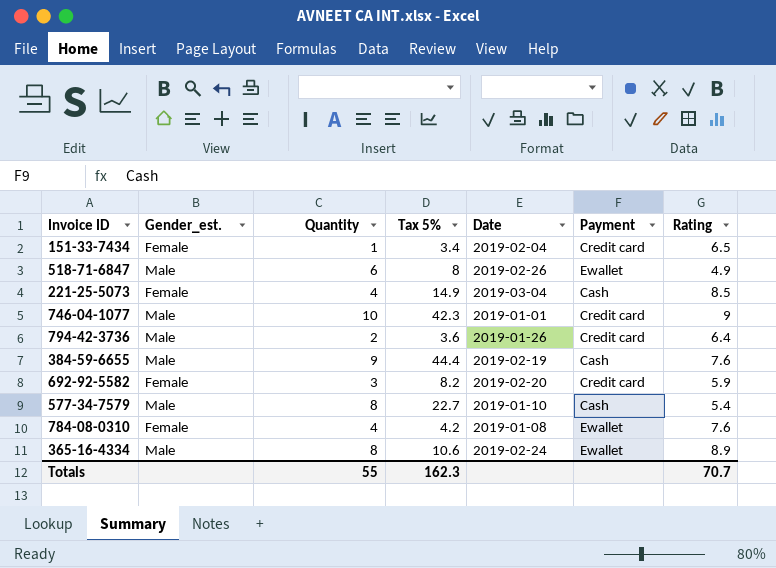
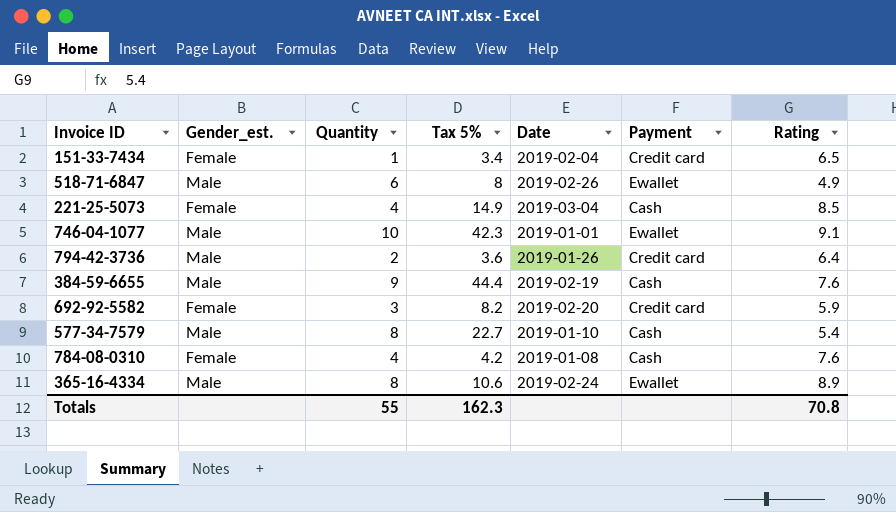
746-04-1077 | Payment: Credit card -> Ewallet
746-04-1077 | Rating: 9 -> 9.1
784-08-0310 | Payment: Ewallet -> Cash
Totals | Rating: 70.7 -> 70.8

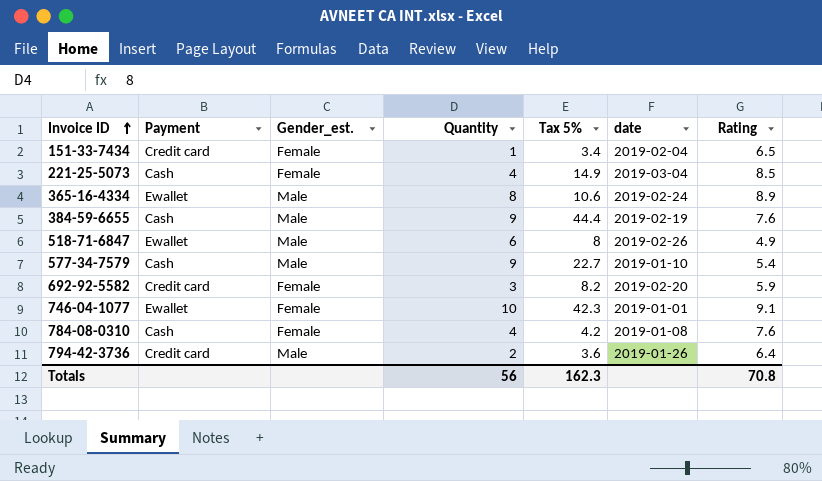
row order: none -> Invoice ID ascending
column Payment | position: 6 -> 2
column name: Date -> date
577-34-7579 | Quantity: 8 -> 9
746-04-1077 | Gender_est.: Male -> Female
Totals | Quantity: 55 -> 56

